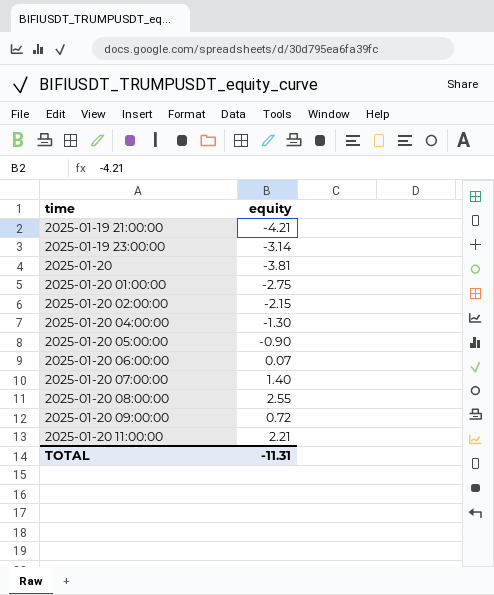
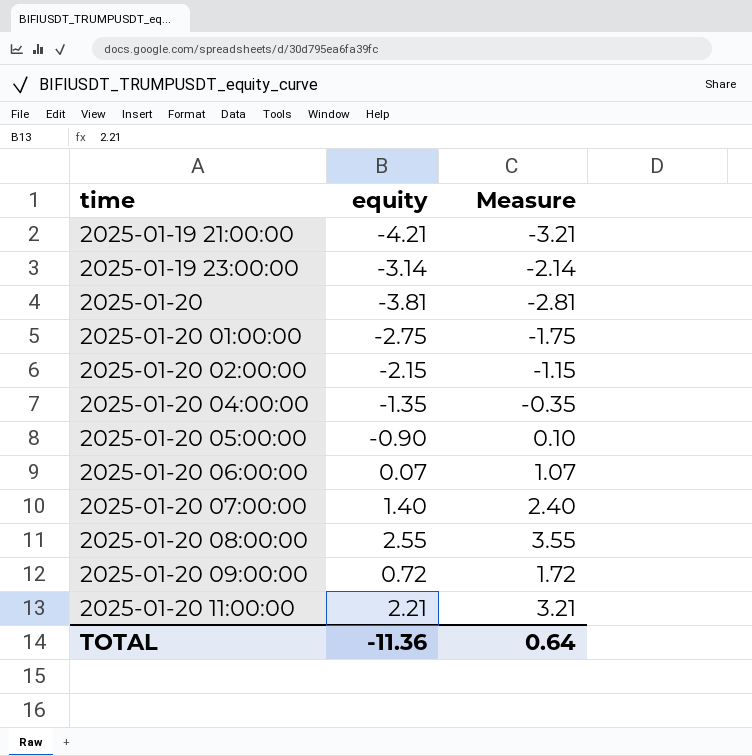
column Measure | formula: none -> [equity] + 1
2025-01-20 04:00:00 | equity: -1.30 -> -1.35
TOTAL | equity: -11.31 -> -11.36

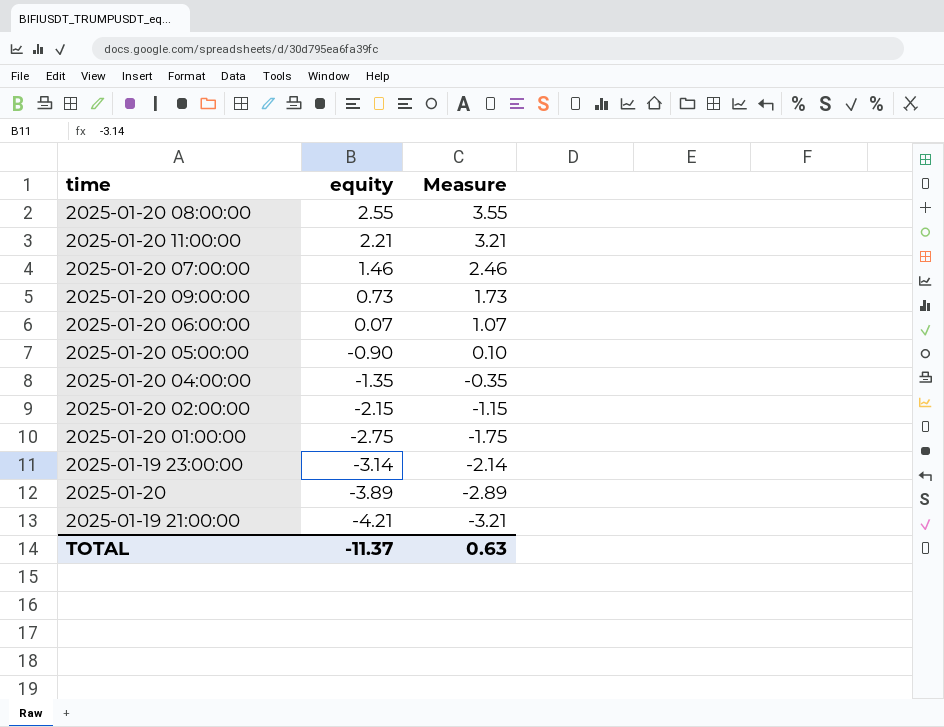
row order: time ascending -> equity descending
2025-01-20 07:00:00 | equity: 1.40 -> 1.46
2025-01-20 07:00:00 | Measure: 2.40 -> 2.46
2025-01-20 09:00:00 | equity: 0.72 -> 0.73
2025-01-20 09:00:00 | Measure: 1.72 -> 1.73
2025-01-20 | equity: -3.81 -> -3.89
2025-01-20 | Measure: -2.81 -> -2.89
TOTAL | equity: -11.36 -> -11.37
TOTAL | Measure: 0.64 -> 0.63

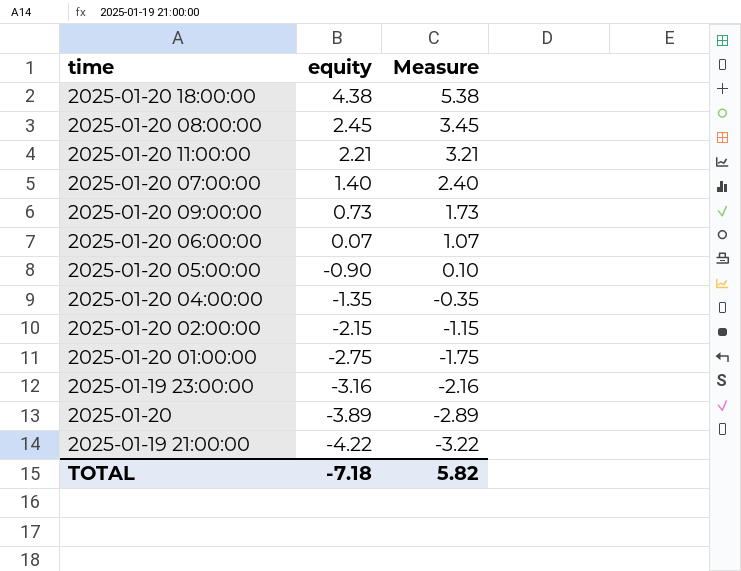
row 2025-01-20 18:00:00: none -> 4.38 | 5.38
2025-01-20 08:00:00 | equity: 2.55 -> 2.45
2025-01-20 08:00:00 | Measure: 3.55 -> 3.45
2025-01-20 07:00:00 | equity: 1.46 -> 1.40
2025-01-20 07:00:00 | Measure: 2.46 -> 2.40
2025-01-19 23:00:00 | equity: -3.14 -> -3.16
2025-01-19 23:00:00 | Measure: -2.14 -> -2.16
2025-01-19 21:00:00 | equity: -4.21 -> -4.22
2025-01-19 21:00:00 | Measure: -3.21 -> -3.22
TOTAL | equity: -11.37 -> -7.18
TOTAL | Measure: 0.63 -> 5.82

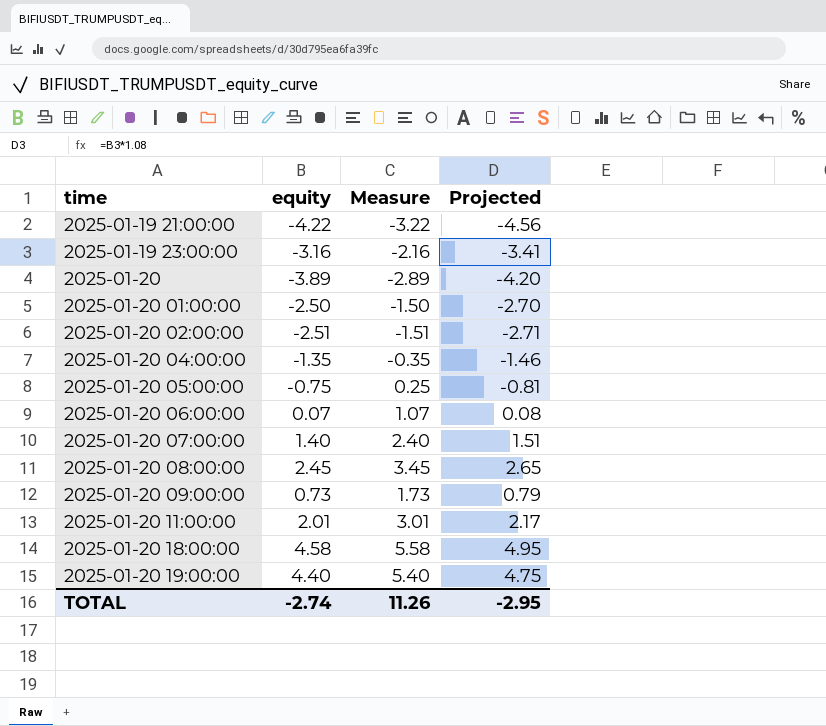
row order: equity descending -> time ascending
column Projected | formula: none -> [equity] * 1.08
2025-01-20 01:00:00 | equity: -2.75 -> -2.50
2025-01-20 01:00:00 | Measure: -1.75 -> -1.50
2025-01-20 02:00:00 | equity: -2.15 -> -2.51
2025-01-20 02:00:00 | Measure: -1.15 -> -1.51
2025-01-20 05:00:00 | equity: -0.90 -> -0.75
2025-01-20 05:00:00 | Measure: 0.10 -> 0.25
2025-01-20 11:00:00 | equity: 2.21 -> 2.01
2025-01-20 11:00:00 | Measure: 3.21 -> 3.01
2025-01-20 18:00:00 | equity: 4.38 -> 4.58
2025-01-20 18:00:00 | Measure: 5.38 -> 5.58
row 2025-01-20 19:00:00: none -> 4.40 | 5.40 | 4.75
TOTAL | equity: -7.18 -> -2.74
TOTAL | Measure: 5.82 -> 11.26

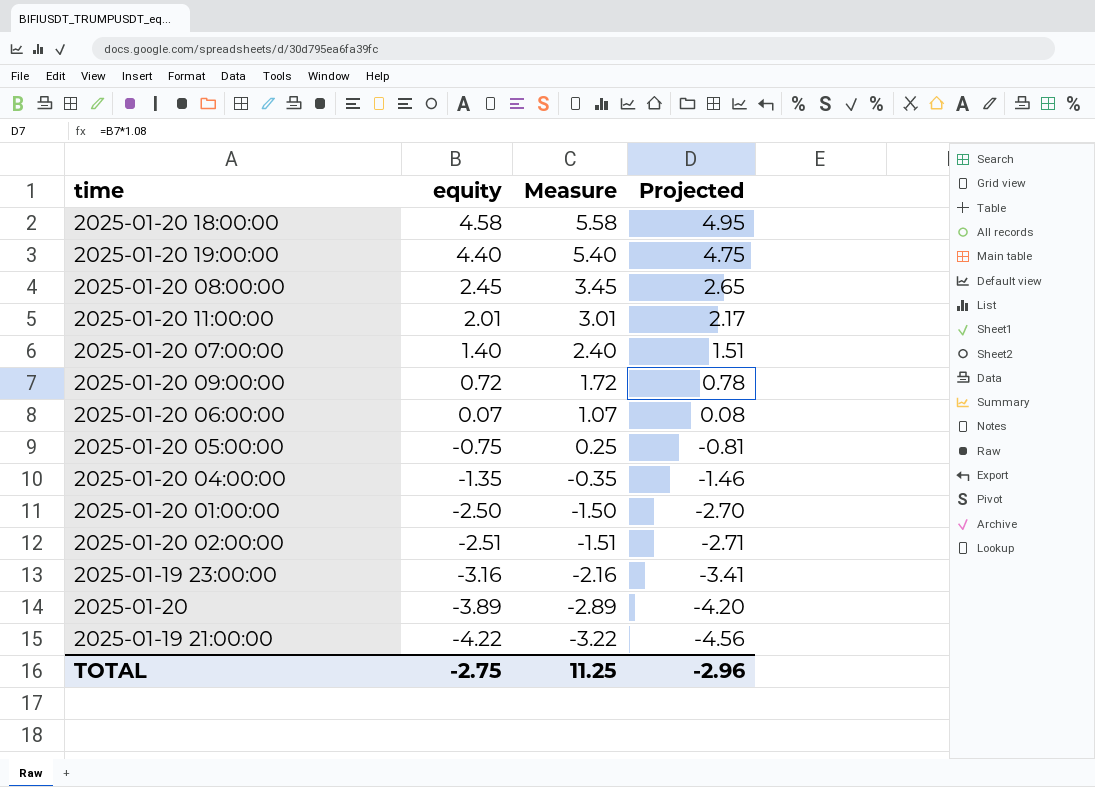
row order: time ascending -> equity descending
2025-01-20 09:00:00 | equity: 0.73 -> 0.72
2025-01-20 09:00:00 | Measure: 1.73 -> 1.72
2025-01-20 09:00:00 | Projected: 0.79 -> 0.78
TOTAL | equity: -2.74 -> -2.75
TOTAL | Measure: 11.26 -> 11.25
TOTAL | Projected: -2.95 -> -2.96

